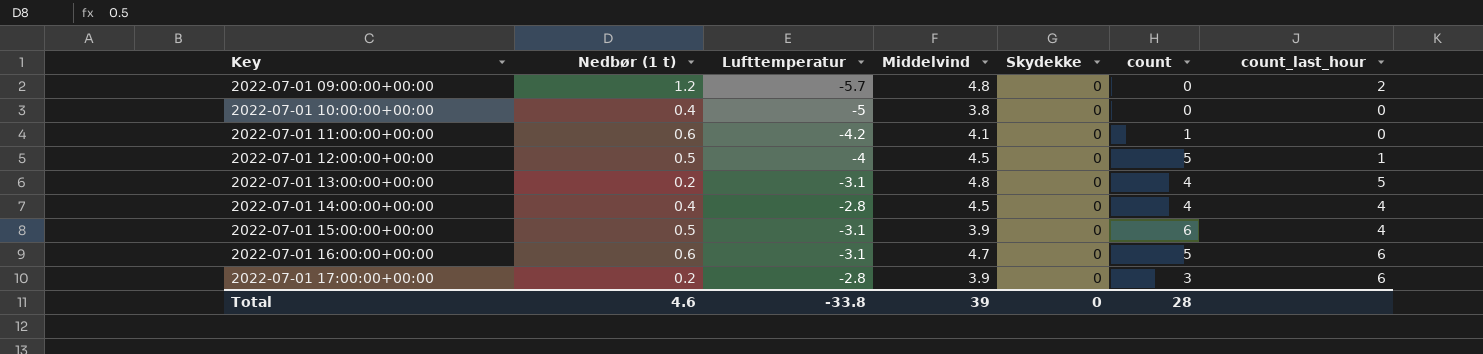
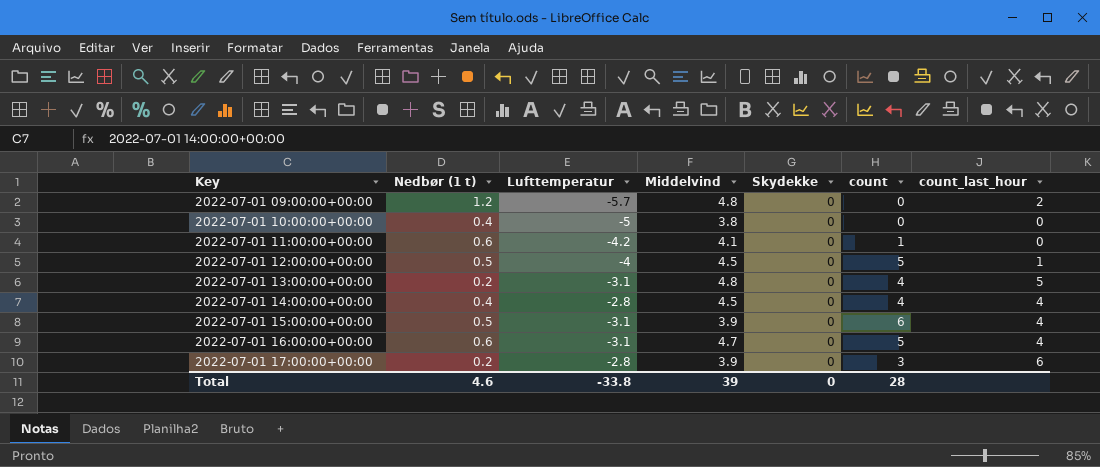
2022-07-01 16:00:00+00:00 | count_last_hour: 6 -> 4

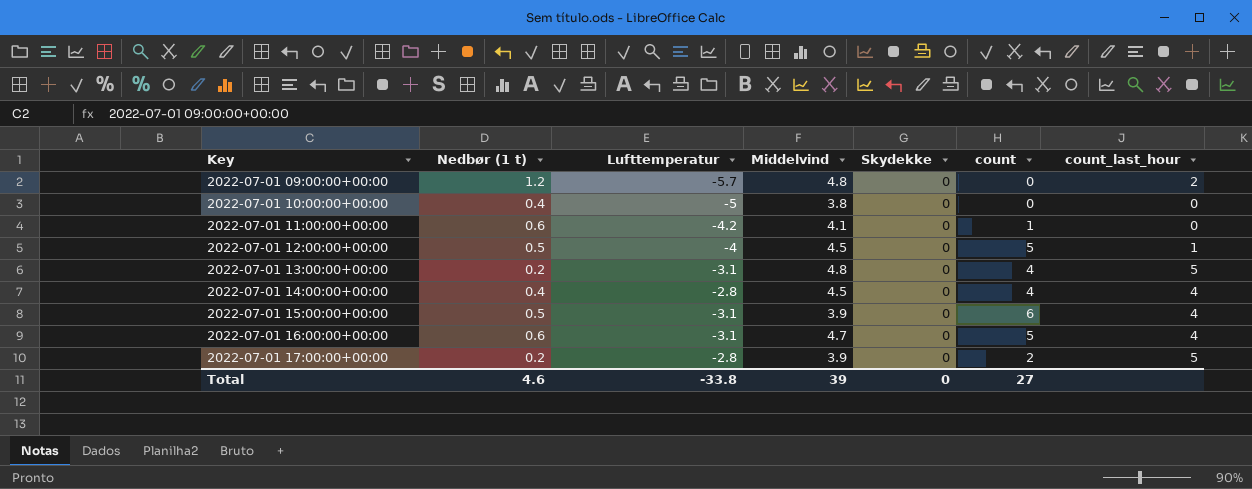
2022-07-01 17:00:00+00:00 | count: 3 -> 2
2022-07-01 17:00:00+00:00 | count_last_hour: 6 -> 5
Total | count: 28 -> 27

